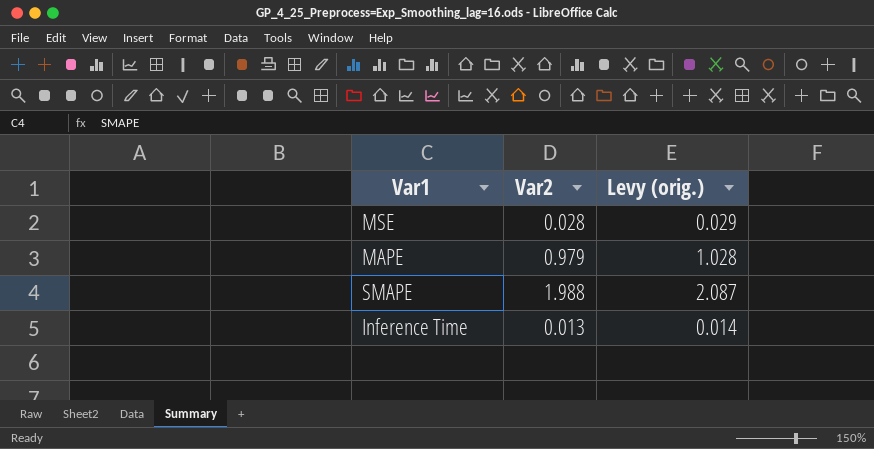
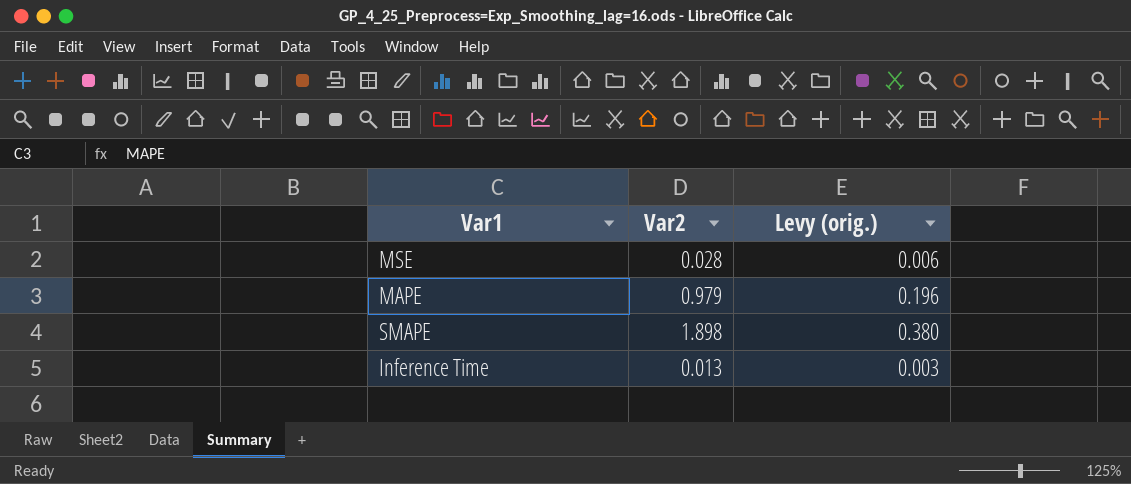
column Levy (orig.) | formula: [Var2] * 1.05 -> [Var2] * 0.2
SMAPE | Var2: 1.988 -> 1.898

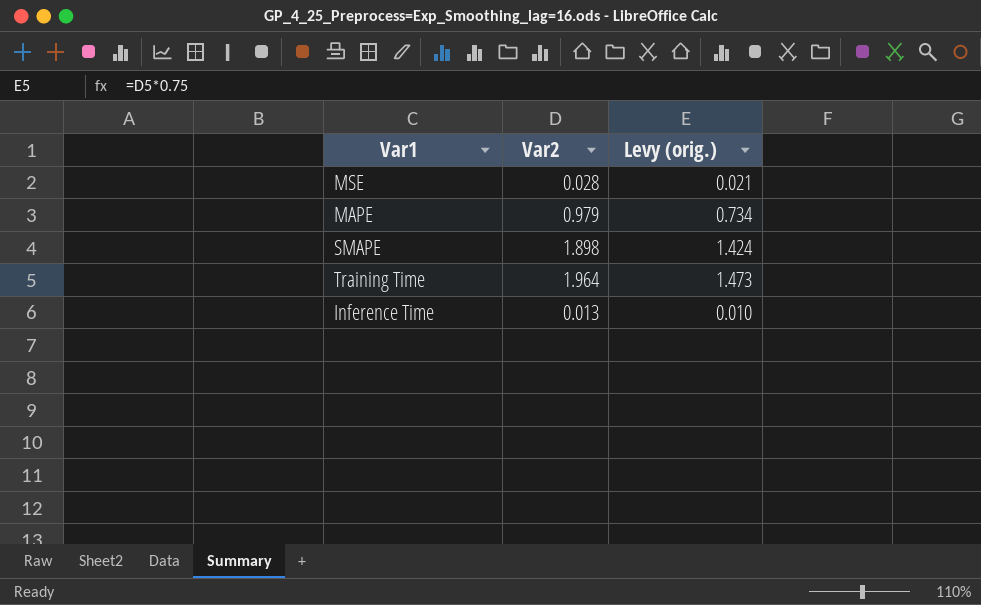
column Levy (orig.) | formula: [Var2] * 0.2 -> [Var2] * 0.75
row Training Time: none -> 1.964 | 1.473

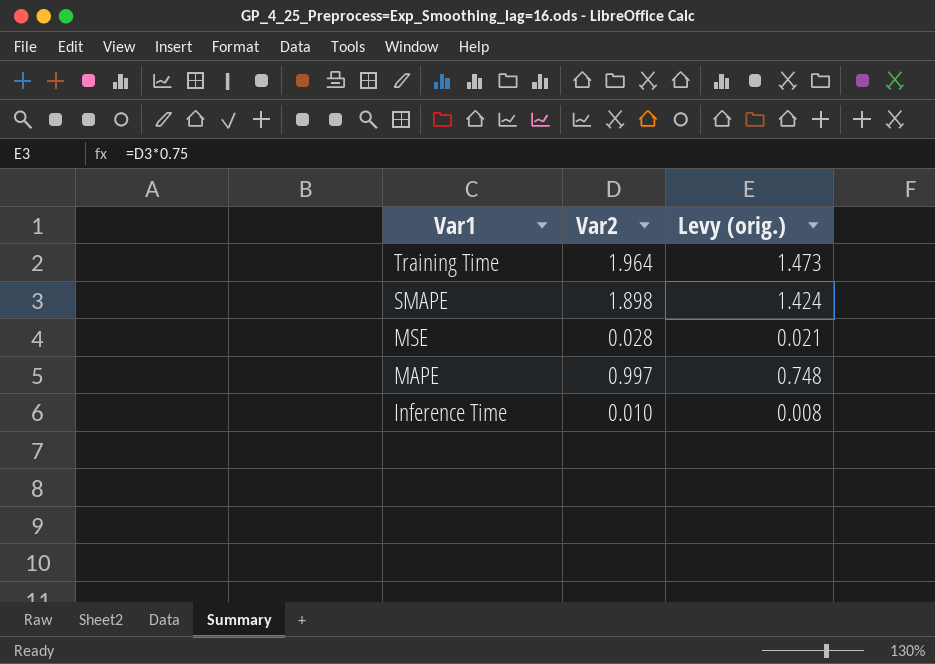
row order: none -> Var1 descending
MAPE | Var2: 0.979 -> 0.997
MAPE | Levy (orig.): 0.734 -> 0.748
Inference Time | Var2: 0.013 -> 0.010
Inference Time | Levy (orig.): 0.010 -> 0.008

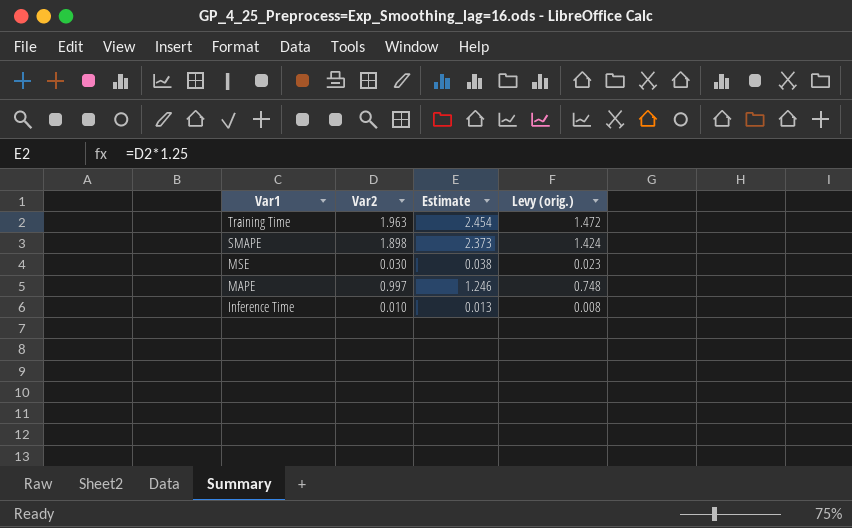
column Estimate | formula: none -> [Var2] * 1.25
Training Time | Var2: 1.964 -> 1.963
Training Time | Levy (orig.): 1.473 -> 1.472
MSE | Var2: 0.028 -> 0.030
MSE | Levy (orig.): 0.021 -> 0.023

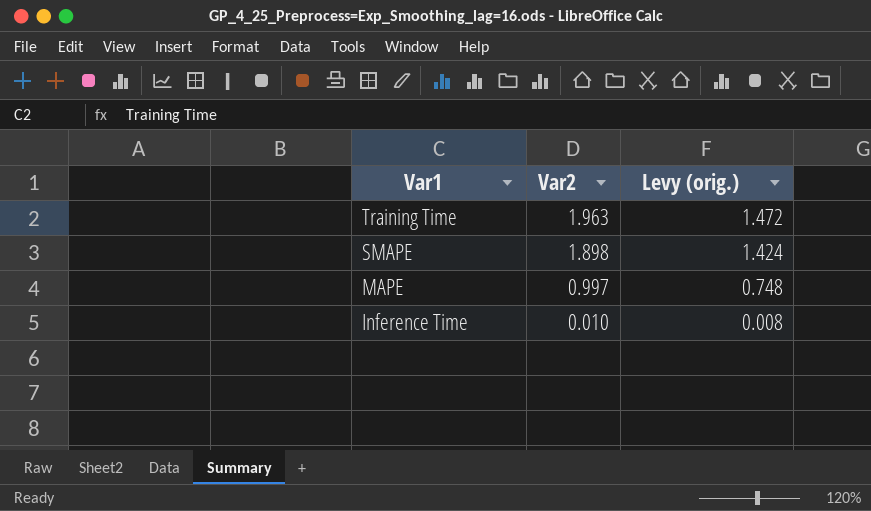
column Estimate | formula: [Var2] * 1.25 -> none
row MSE: 0.030 | 0.038 | 0.023 -> none

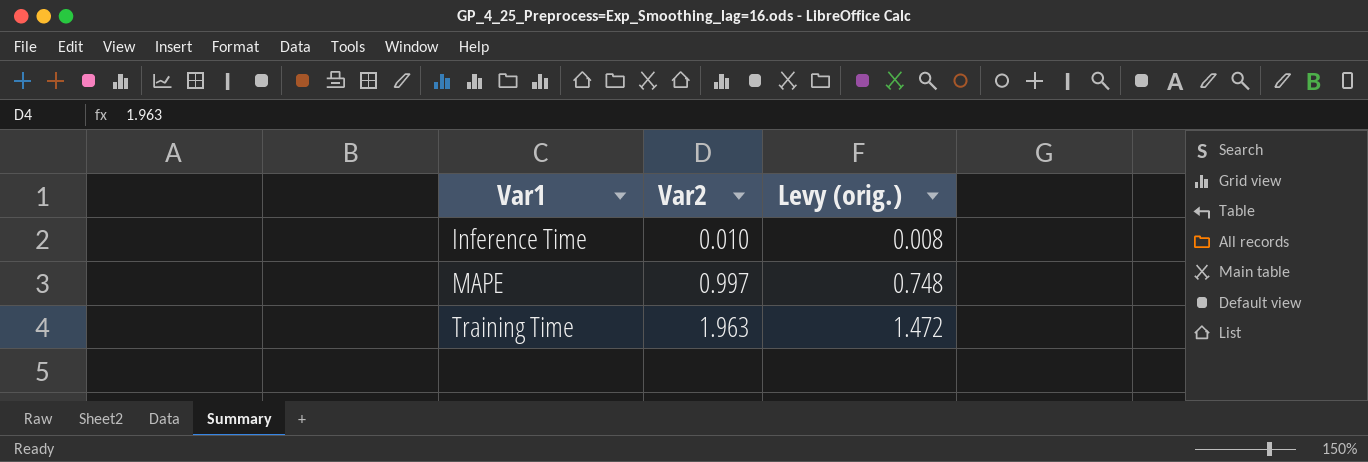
row order: Var1 descending -> Var1 ascending
row SMAPE: 1.898 | 1.424 -> none

